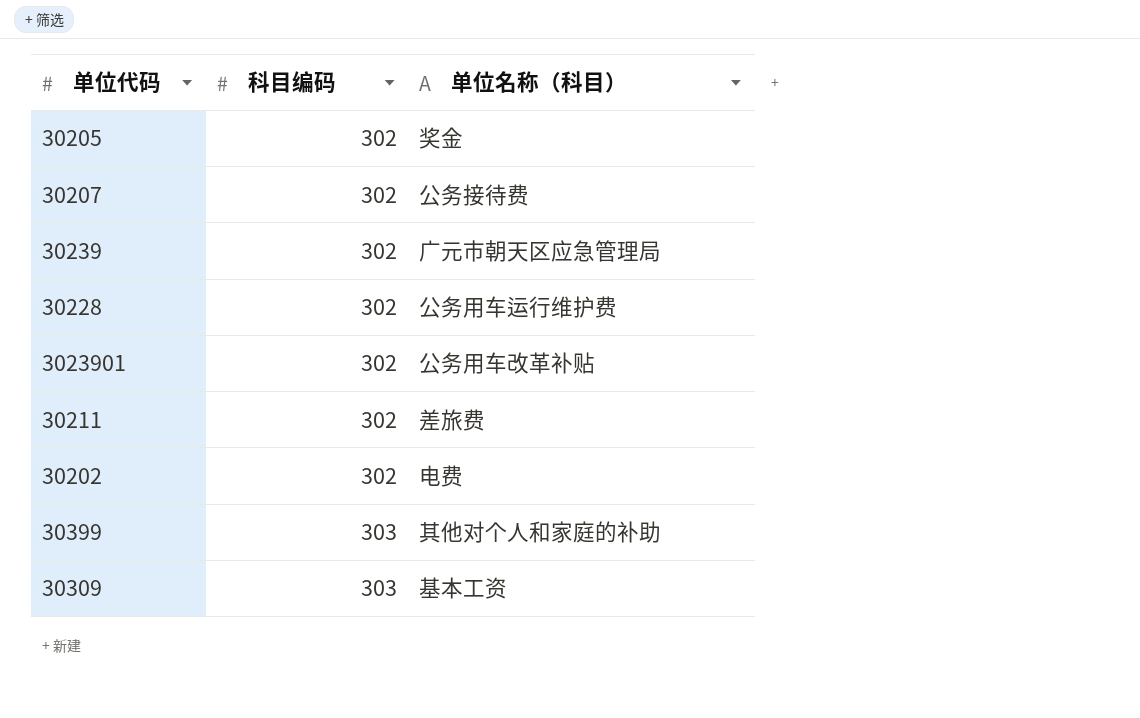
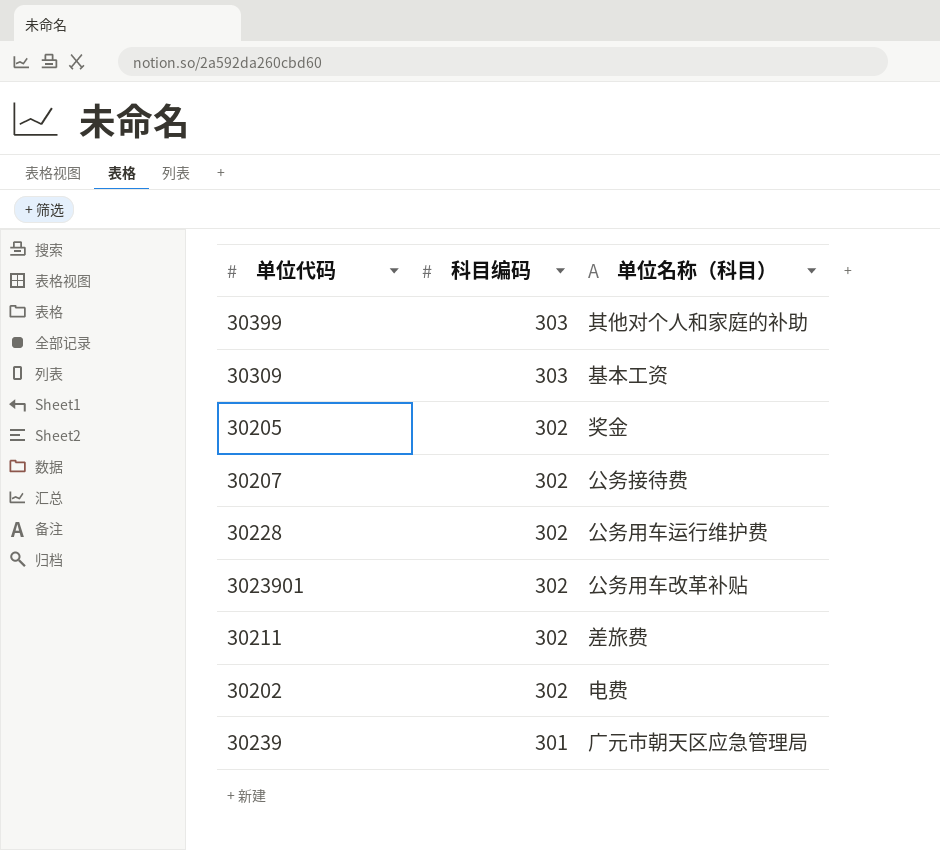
row order: 科目编码 ascending -> 科目编码 descending
30239 | 科目编码: 302 -> 301

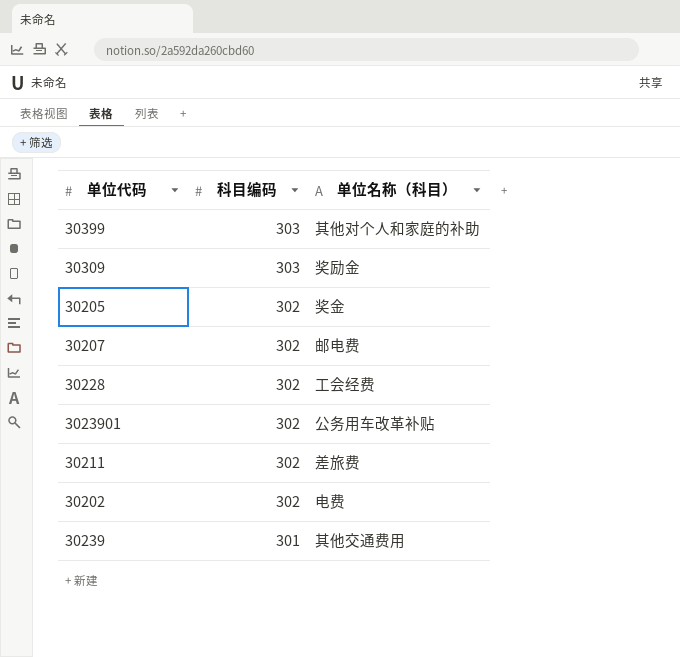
30309 | 单位名称（科目）: 基本工资 -> 奖励金
30207 | 单位名称（科目）: 公务接待费 -> 邮电费
30228 | 单位名称（科目）: 公务用车运行维护费 -> 工会经费
30239 | 单位名称（科目）: 广元市朝天区应急管理局 -> 其他交通费用

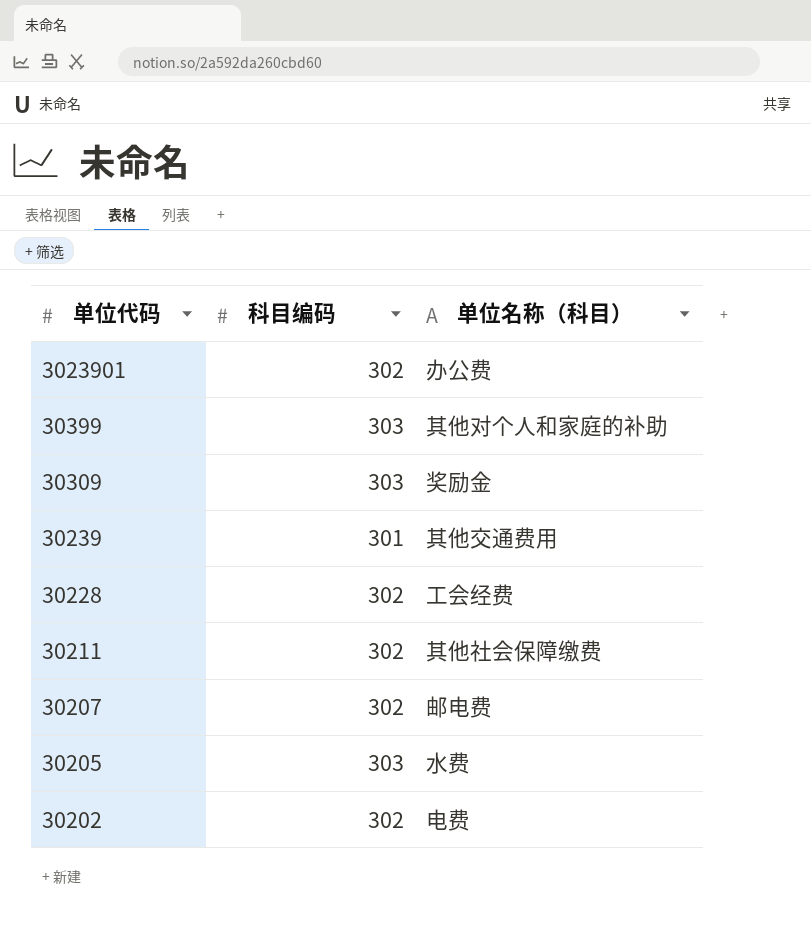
row order: 科目编码 descending -> 单位代码 descending
3023901 | 单位名称（科目）: 公务用车改革补贴 -> 办公费
30211 | 单位名称（科目）: 差旅费 -> 其他社会保障缴费
30205 | 科目编码: 302 -> 303
30205 | 单位名称（科目）: 奖金 -> 水费

